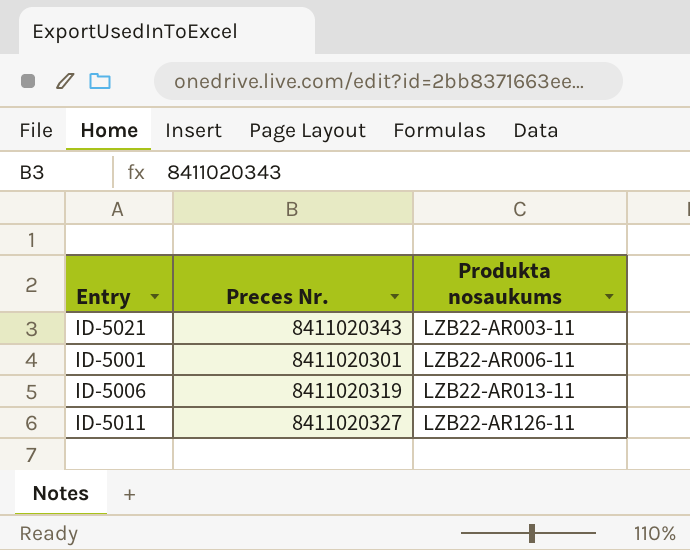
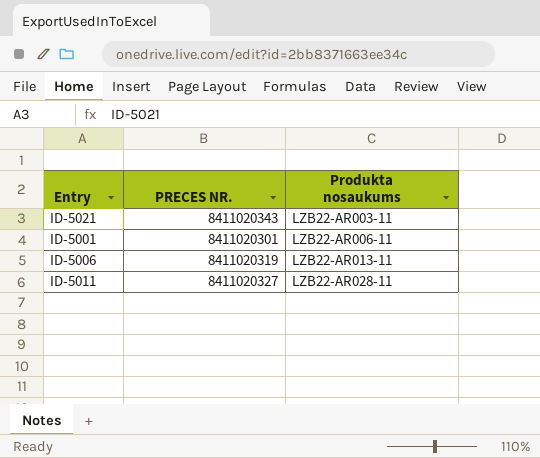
column name: Preces Nr. -> PRECES NR.
ID-5011 | Produkta nosaukums: LZB22-AR126-11 -> LZB22-AR028-11

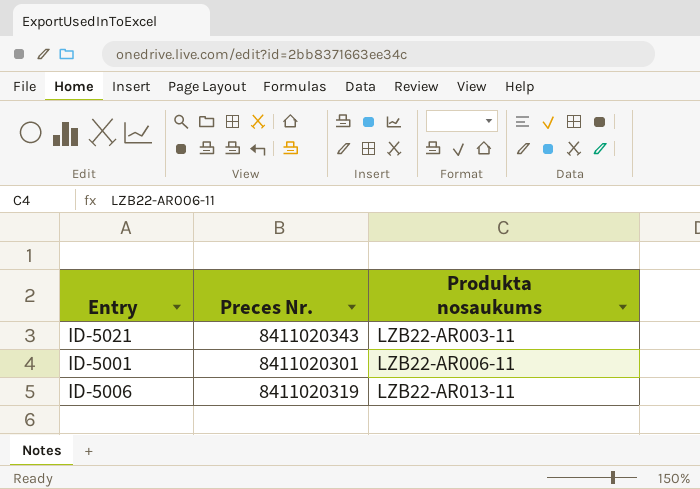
column name: PRECES NR. -> Preces Nr.
row ID-5011: 8411020327 | LZB22-AR028-11 -> none

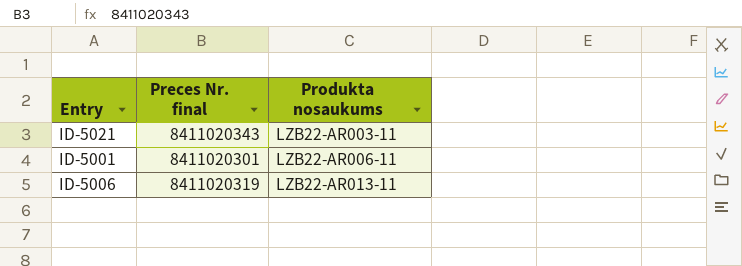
column name: Preces Nr. -> Preces Nr. final

